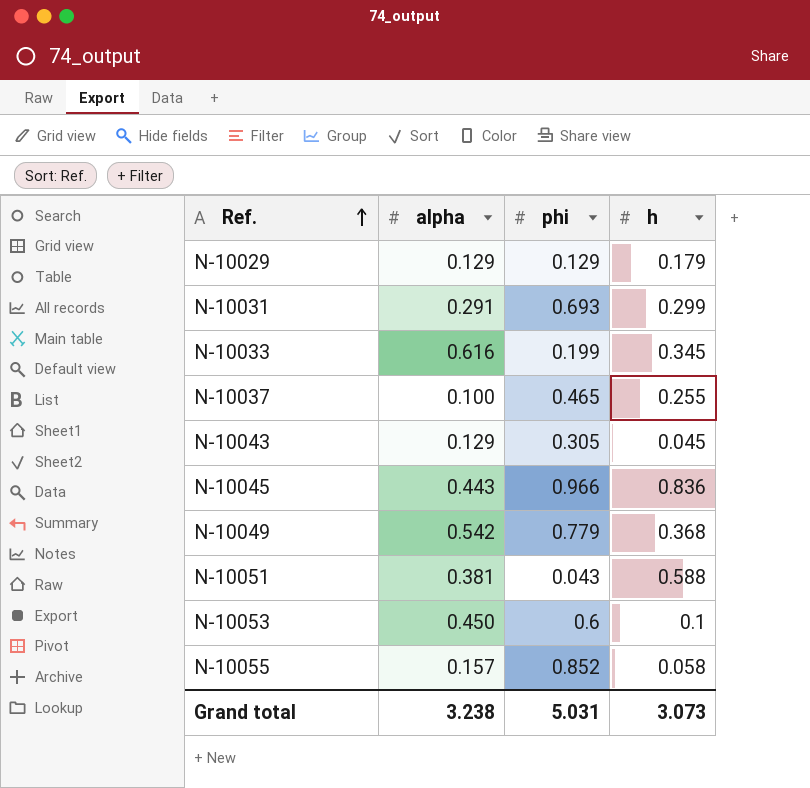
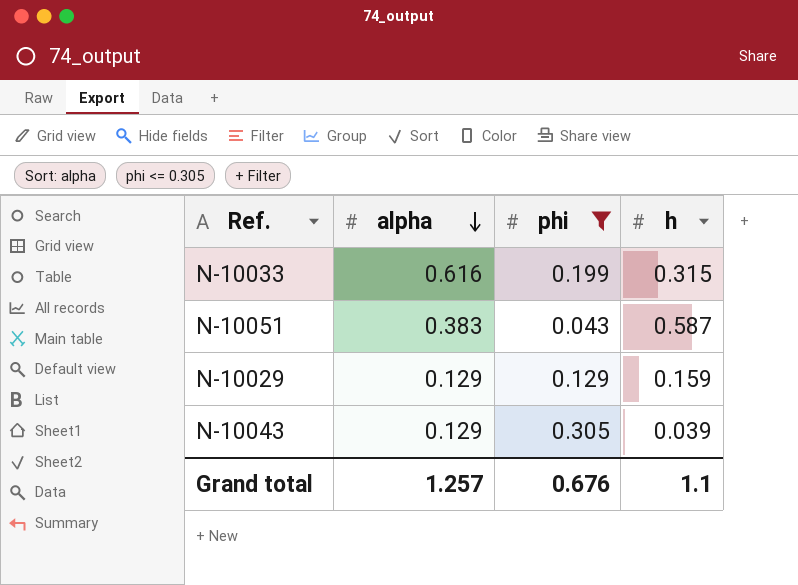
filter: none -> phi <= 0.305
row order: Ref. ascending -> alpha descending
N-10033 | h: 0.345 -> 0.315
N-10051 | alpha: 0.381 -> 0.383
N-10051 | h: 0.588 -> 0.587
N-10029 | h: 0.179 -> 0.159
N-10043 | h: 0.045 -> 0.039
Grand total | alpha: 3.238 -> 1.257
Grand total | phi: 5.031 -> 0.676
Grand total | h: 3.073 -> 1.1

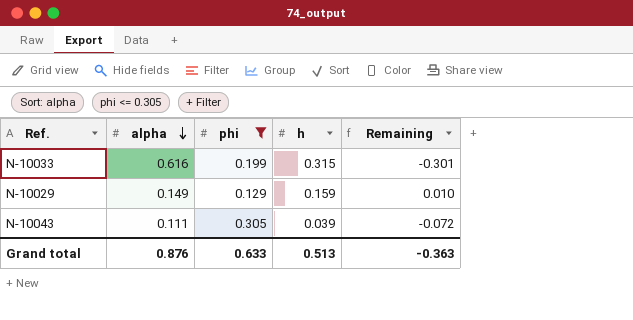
column Remaining | formula: none -> [h] - [alpha]
row N-10051: 0.383 | 0.043 | 0.587 -> none
N-10029 | alpha: 0.129 -> 0.149
N-10043 | alpha: 0.129 -> 0.111
Grand total | alpha: 1.257 -> 0.876
Grand total | phi: 0.676 -> 0.633
Grand total | h: 1.1 -> 0.513

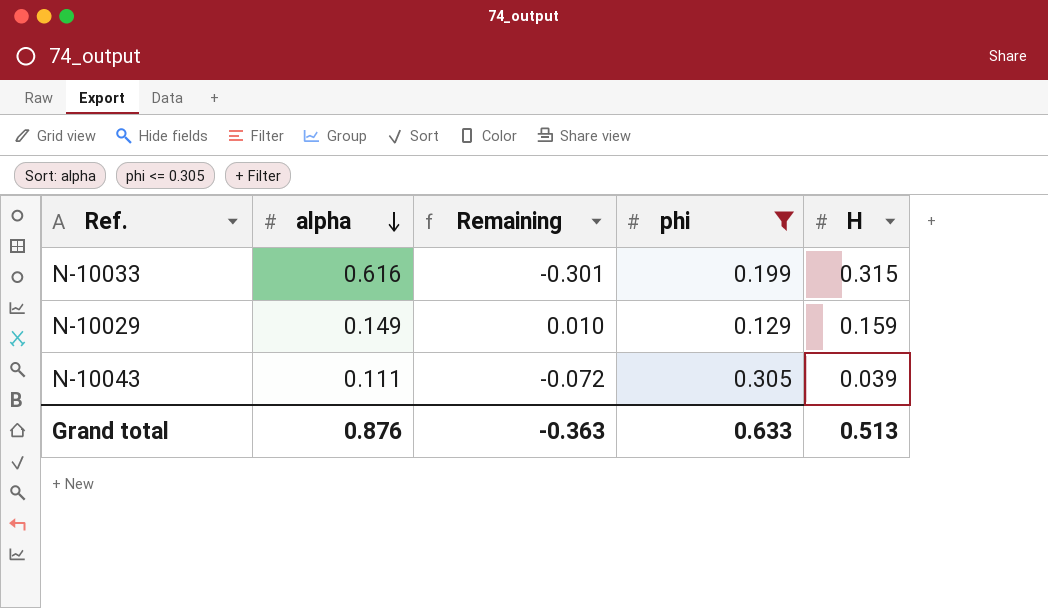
column Remaining | position: 5 -> 3
column name: h -> H

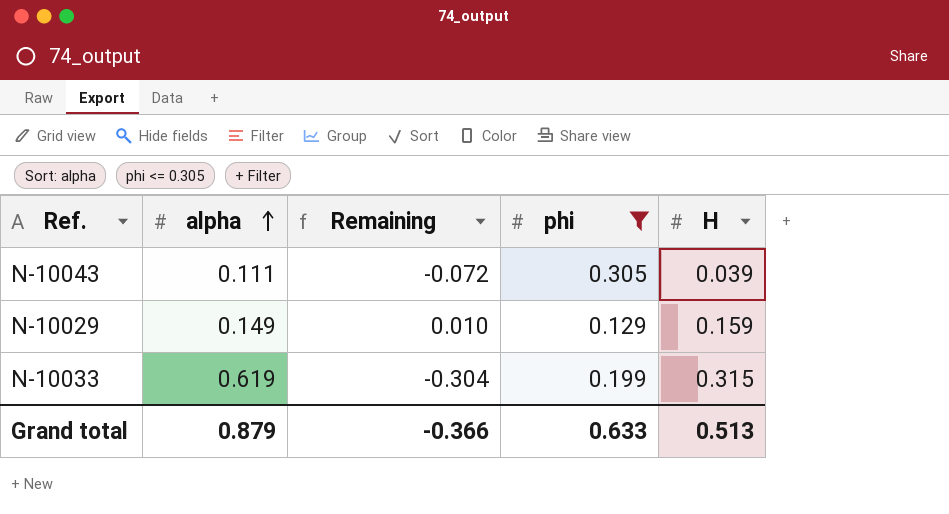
row order: alpha descending -> alpha ascending
N-10033 | alpha: 0.616 -> 0.619
N-10033 | Remaining: -0.301 -> -0.304
Grand total | alpha: 0.876 -> 0.879
Grand total | Remaining: -0.363 -> -0.366

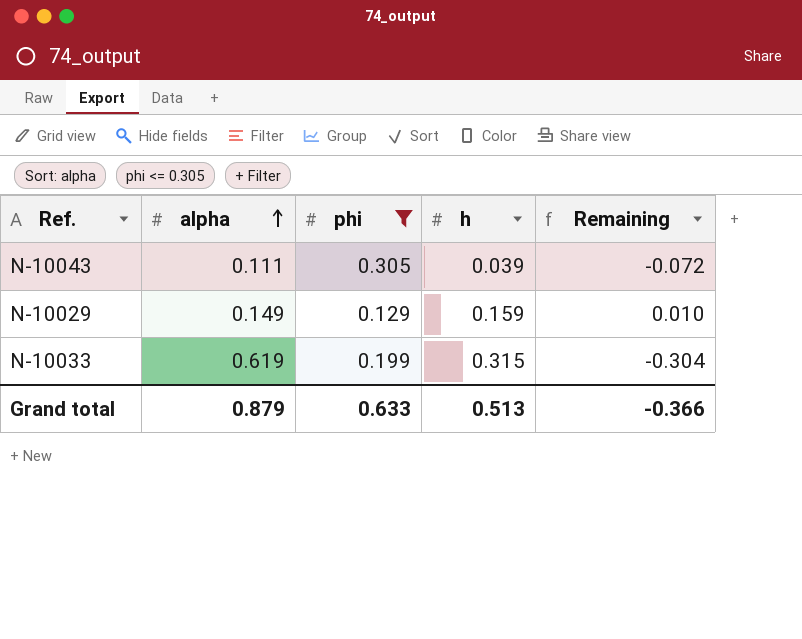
column name: H -> h
column Remaining | position: 3 -> 5

